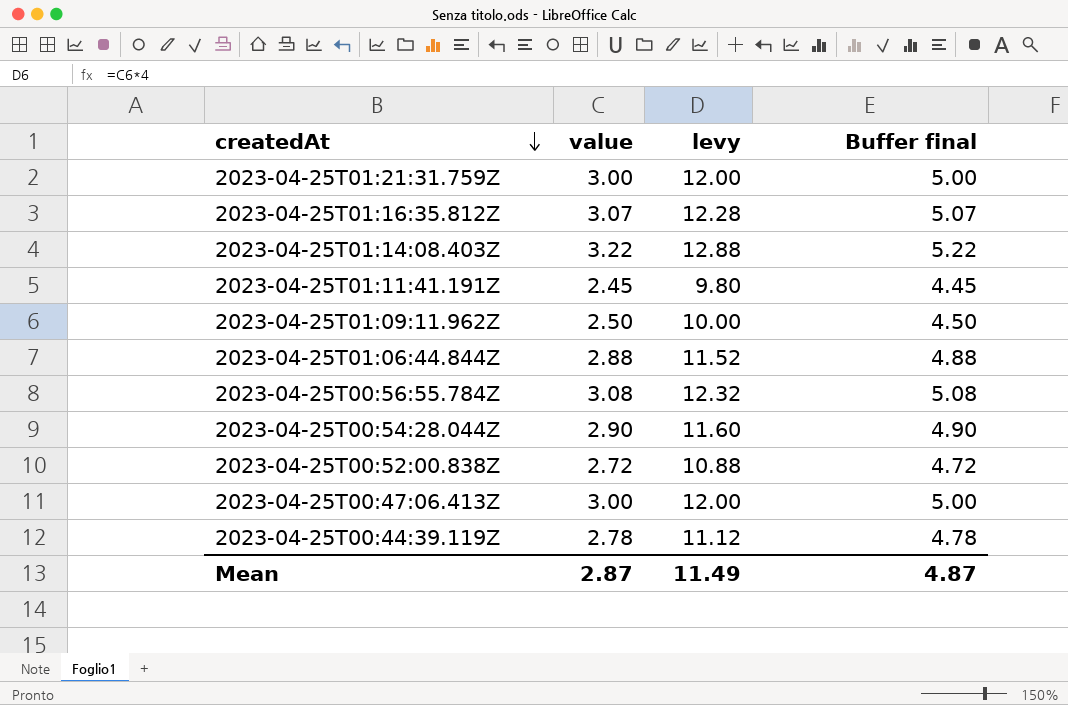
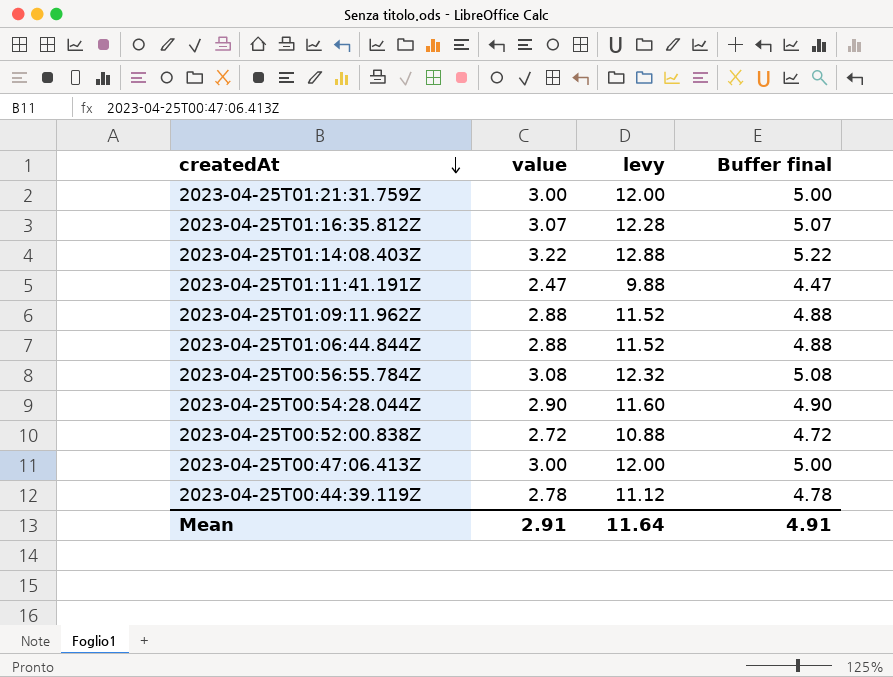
2023-04-25T01:11:41.191Z | value: 2.45 -> 2.47
2023-04-25T01:11:41.191Z | levy: 9.80 -> 9.88
2023-04-25T01:11:41.191Z | Buffer final: 4.45 -> 4.47
2023-04-25T01:09:11.962Z | value: 2.50 -> 2.88
2023-04-25T01:09:11.962Z | levy: 10.00 -> 11.52
2023-04-25T01:09:11.962Z | Buffer final: 4.50 -> 4.88
Mean | value: 2.87 -> 2.91
Mean | levy: 11.49 -> 11.64
Mean | Buffer final: 4.87 -> 4.91

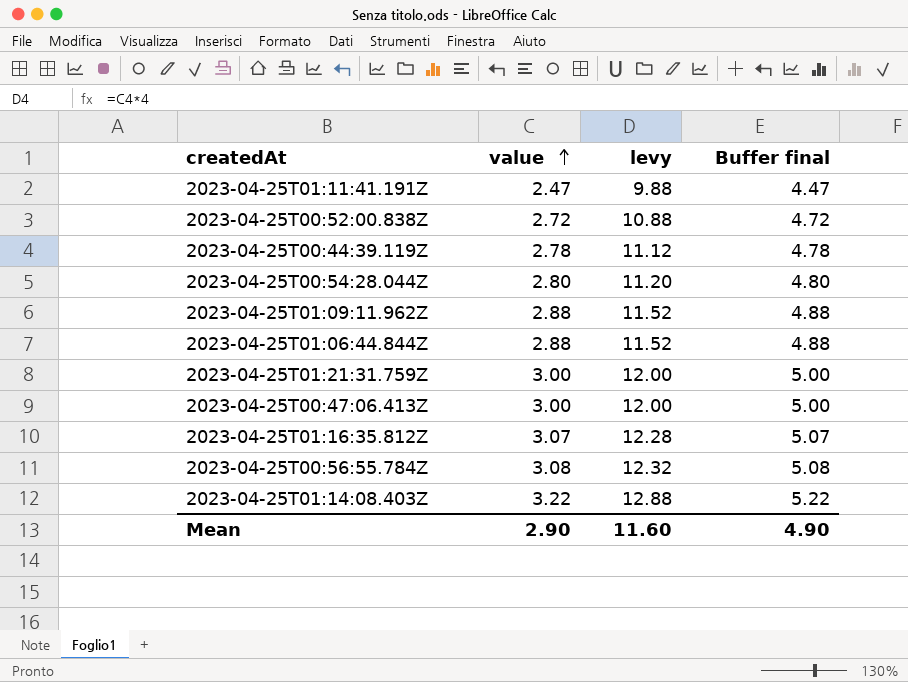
row order: createdAt descending -> value ascending
2023-04-25T00:54:28.044Z | value: 2.90 -> 2.80
2023-04-25T00:54:28.044Z | levy: 11.60 -> 11.20
2023-04-25T00:54:28.044Z | Buffer final: 4.90 -> 4.80
Mean | value: 2.91 -> 2.90
Mean | levy: 11.64 -> 11.60
Mean | Buffer final: 4.91 -> 4.90

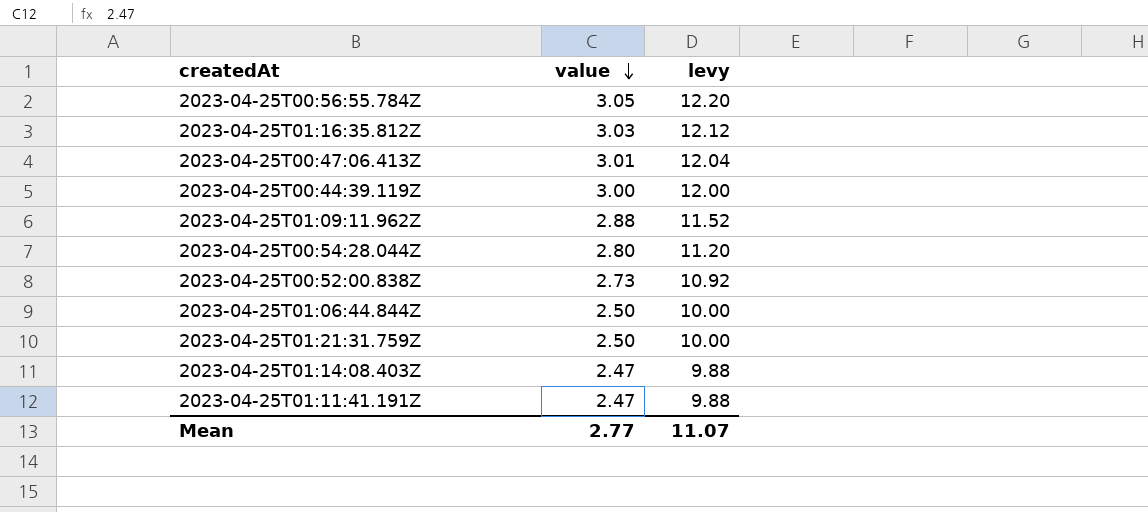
row order: value ascending -> value descending
column Buffer final | formula: [value] + 2 -> none
2023-04-25T00:56:55.784Z | value: 3.08 -> 3.05
2023-04-25T00:56:55.784Z | levy: 12.32 -> 12.20
2023-04-25T01:16:35.812Z | value: 3.07 -> 3.03
2023-04-25T01:16:35.812Z | levy: 12.28 -> 12.12
2023-04-25T00:47:06.413Z | value: 3.00 -> 3.01
2023-04-25T00:47:06.413Z | levy: 12.00 -> 12.04
2023-04-25T00:44:39.119Z | value: 2.78 -> 3.00
2023-04-25T00:44:39.119Z | levy: 11.12 -> 12.00
2023-04-25T00:52:00.838Z | value: 2.72 -> 2.73
2023-04-25T00:52:00.838Z | levy: 10.88 -> 10.92
2023-04-25T01:06:44.844Z | value: 2.88 -> 2.50
2023-04-25T01:06:44.844Z | levy: 11.52 -> 10.00
2023-04-25T01:21:31.759Z | value: 3.00 -> 2.50
2023-04-25T01:21:31.759Z | levy: 12.00 -> 10.00
2023-04-25T01:14:08.403Z | value: 3.22 -> 2.47
2023-04-25T01:14:08.403Z | levy: 12.88 -> 9.88
Mean | value: 2.90 -> 2.77
Mean | levy: 11.60 -> 11.07

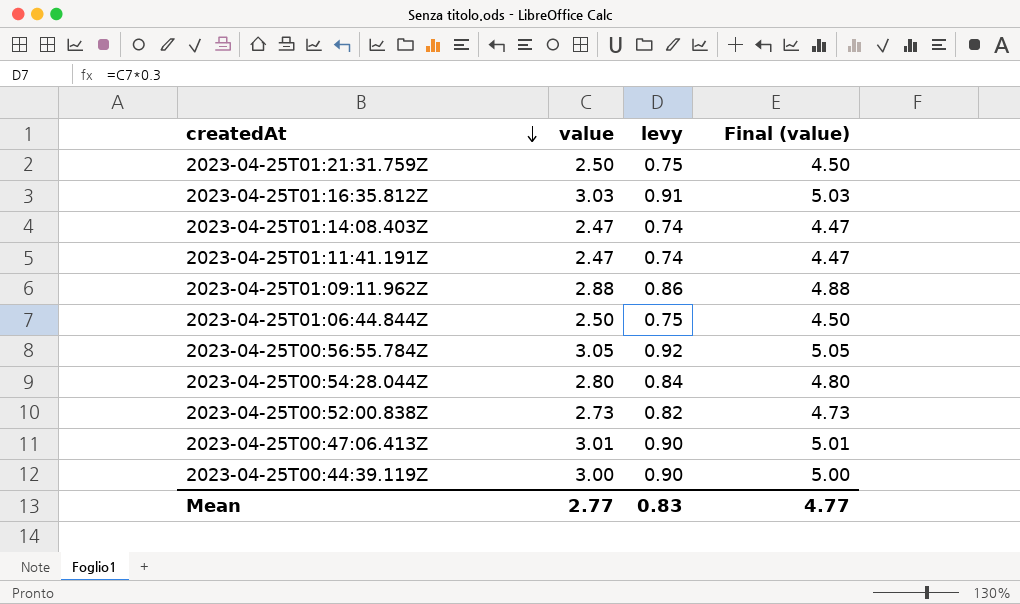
row order: value descending -> createdAt descending
column levy | formula: [value] * 4 -> [value] * 0.3
column Final (value) | formula: none -> [value] + 2
Mean | levy: 11.07 -> 0.83

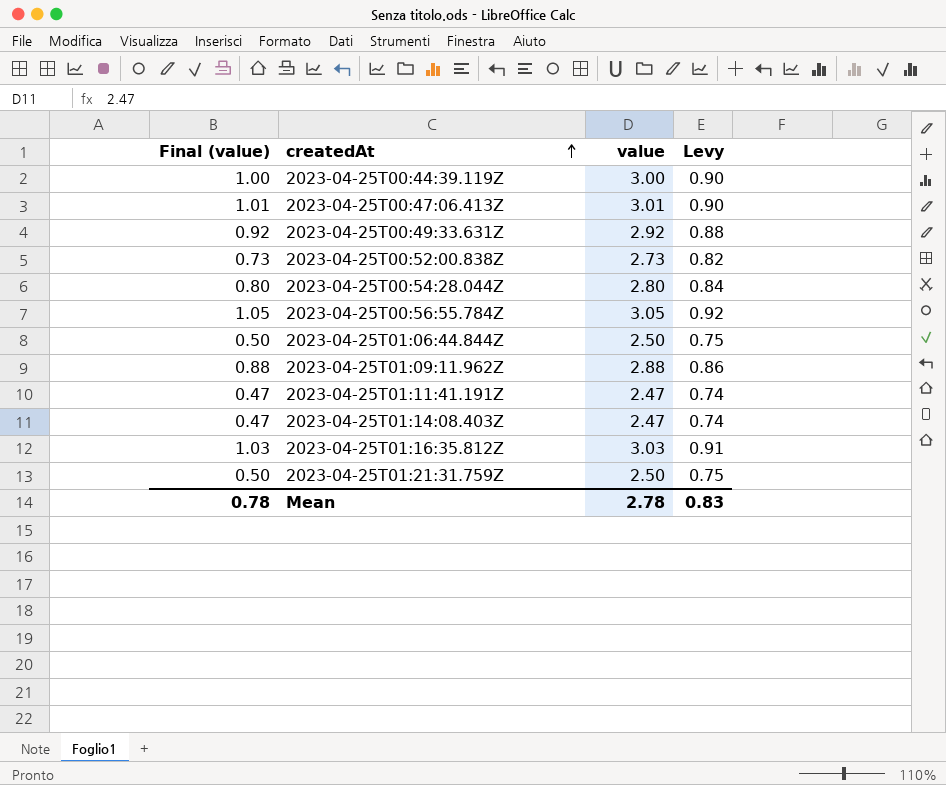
row order: createdAt descending -> createdAt ascending
column Final (value) | formula: [value] + 2 -> [value] - 2
column Final (value) | position: 4 -> 1
column name: levy -> Levy
row 2023-04-25T00:49:33.631Z: none -> 0.92 | 2.92 | 0.88
Mean | Final (value): 4.77 -> 0.78
Mean | value: 2.77 -> 2.78

